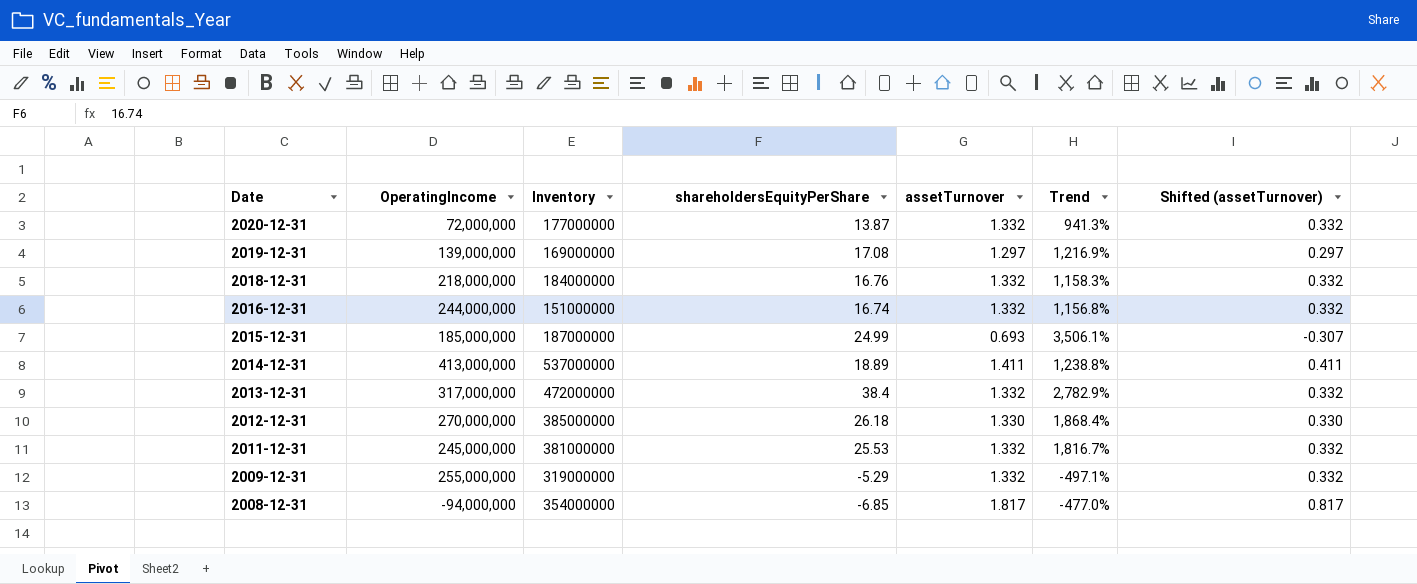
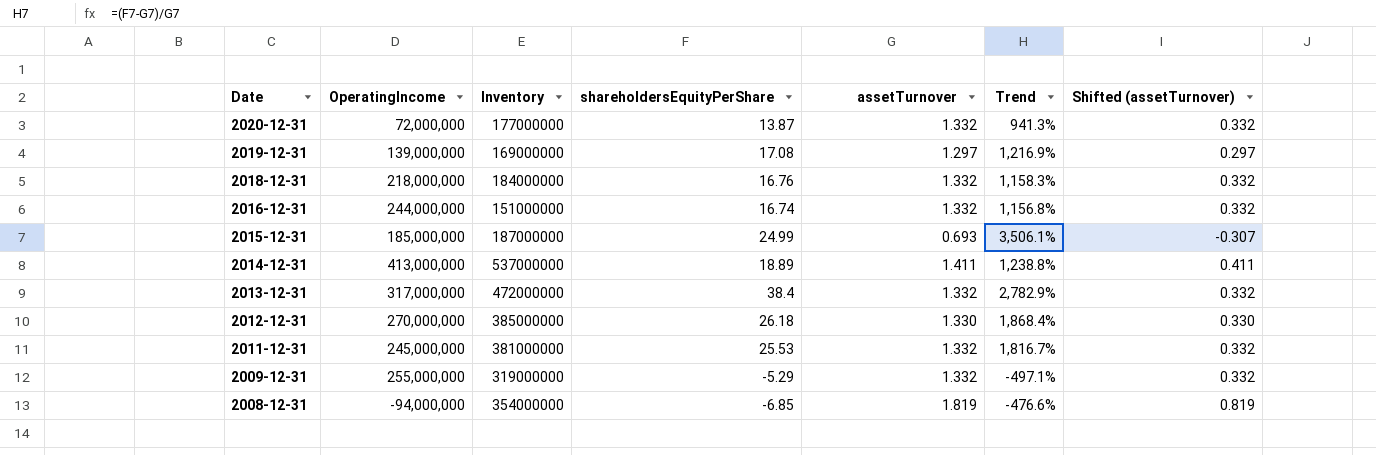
2008-12-31 | assetTurnover: 1.817 -> 1.819
2008-12-31 | Trend: -477.0% -> -476.6%
2008-12-31 | Shifted (assetTurnover): 0.817 -> 0.819

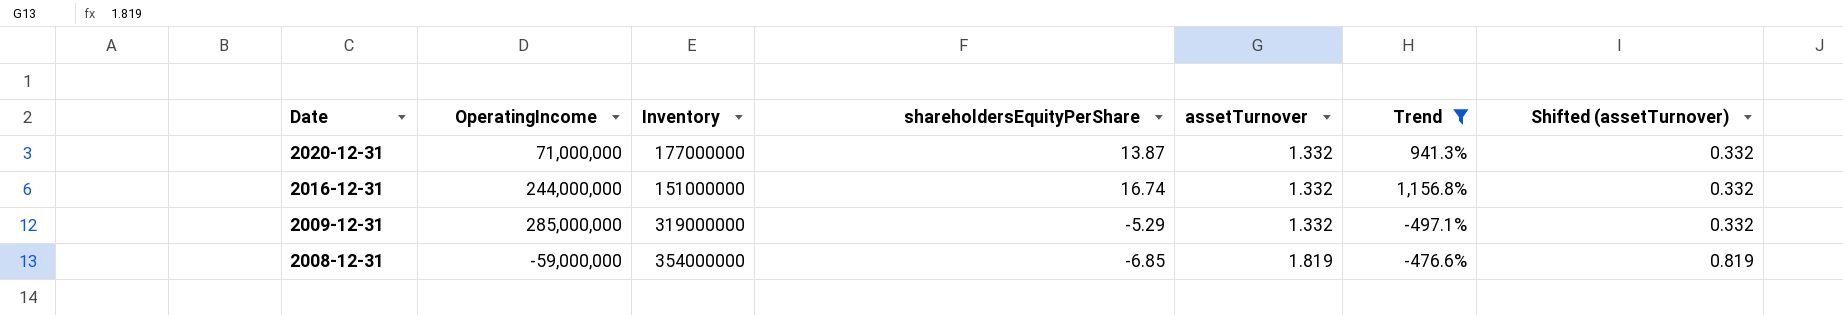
filter: none -> Trend <= 1,156.8%
2020-12-31 | OperatingIncome: 72,000,000 -> 71,000,000
2009-12-31 | OperatingIncome: 255,000,000 -> 285,000,000
2008-12-31 | OperatingIncome: -94,000,000 -> -59,000,000

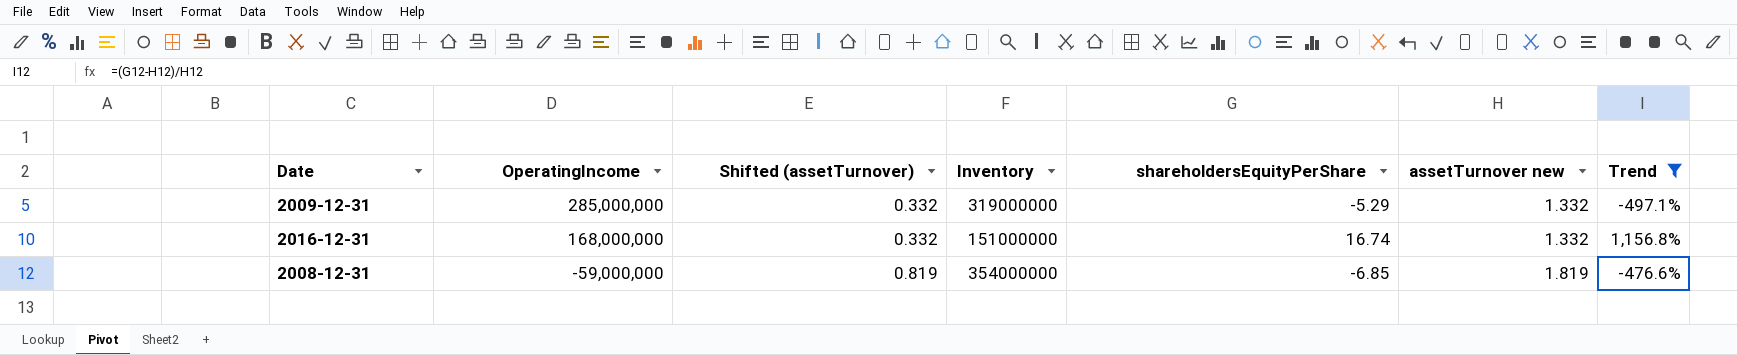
row order: Date descending -> OperatingIncome descending
column Shifted (assetTurnover) | position: 7 -> 3
column name: assetTurnover -> assetTurnover new
row 2020-12-31: 71,000,000 | 177000000 | 13.87 | 1.332 | 941.3% | 0.332 -> none
2016-12-31 | OperatingIncome: 244,000,000 -> 168,000,000

